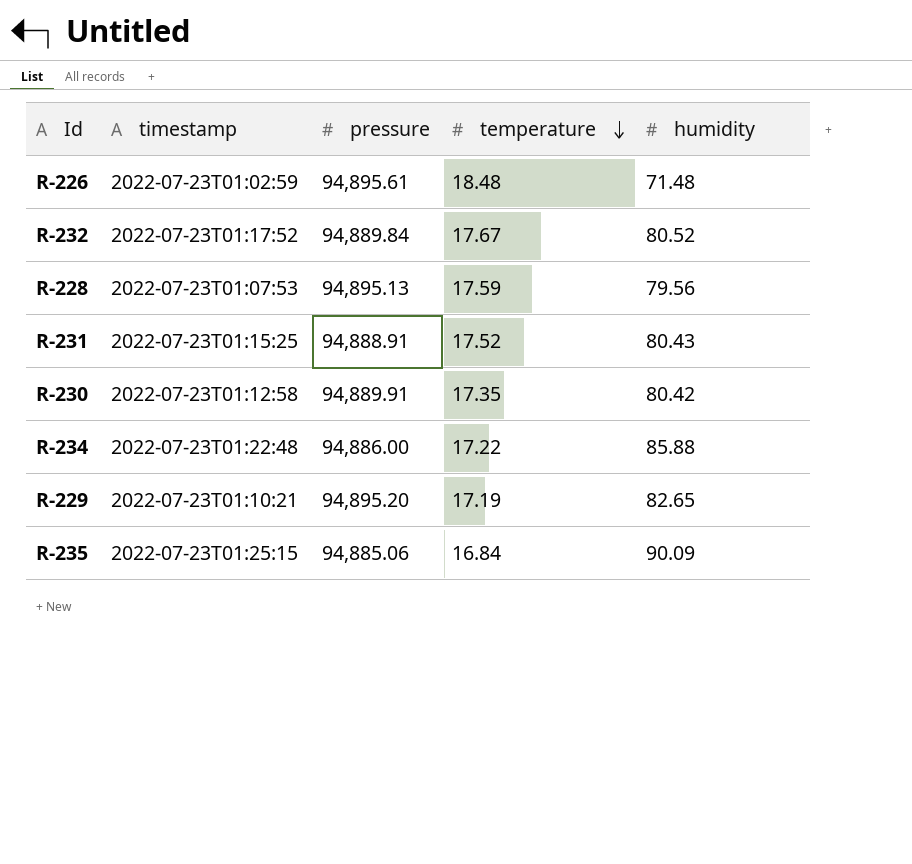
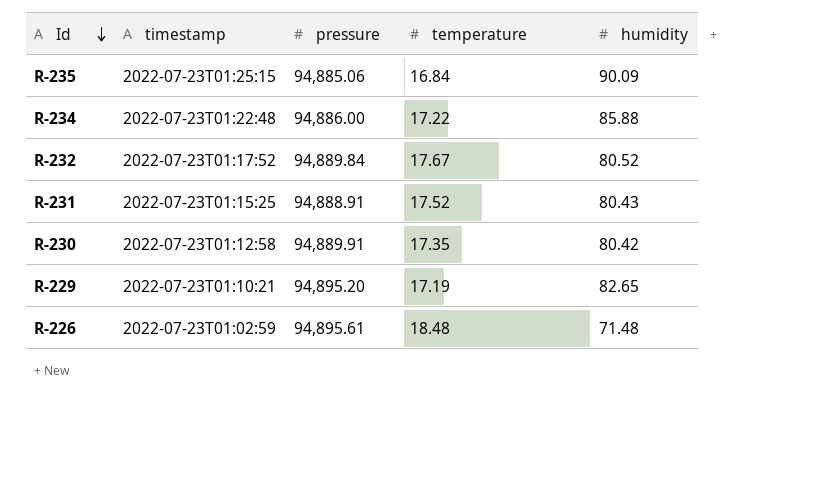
row order: temperature descending -> Id descending
row R-228: 2022-07-23T01:07:53 | 94,895.13 | 17.59 | 79.56 -> none

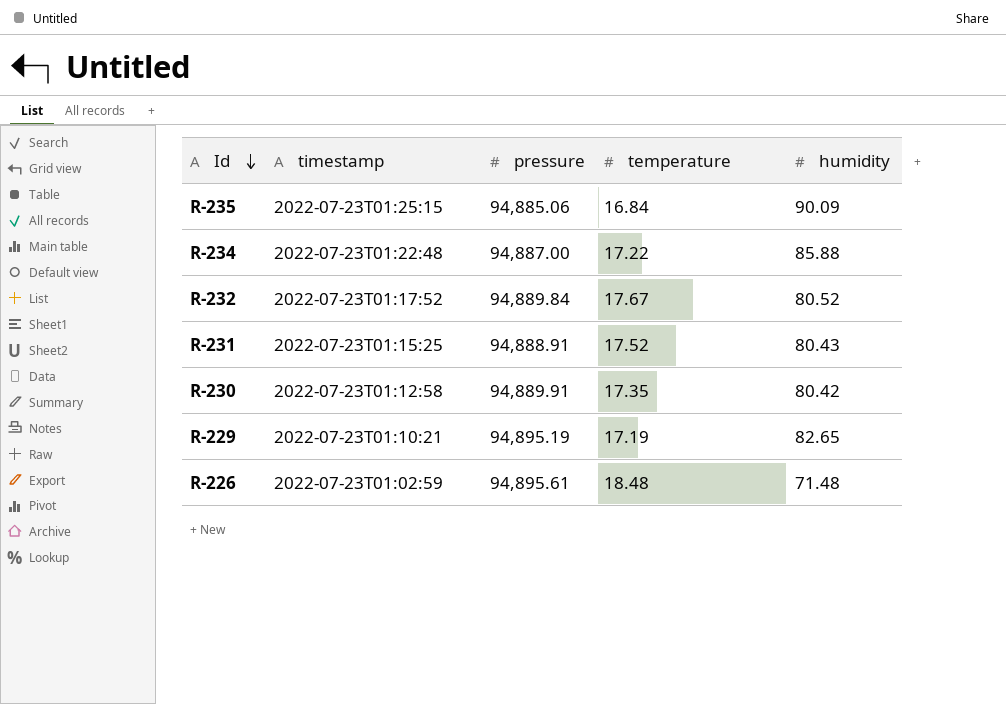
R-234 | pressure: 94,886.00 -> 94,887.00
R-229 | pressure: 94,895.20 -> 94,895.19

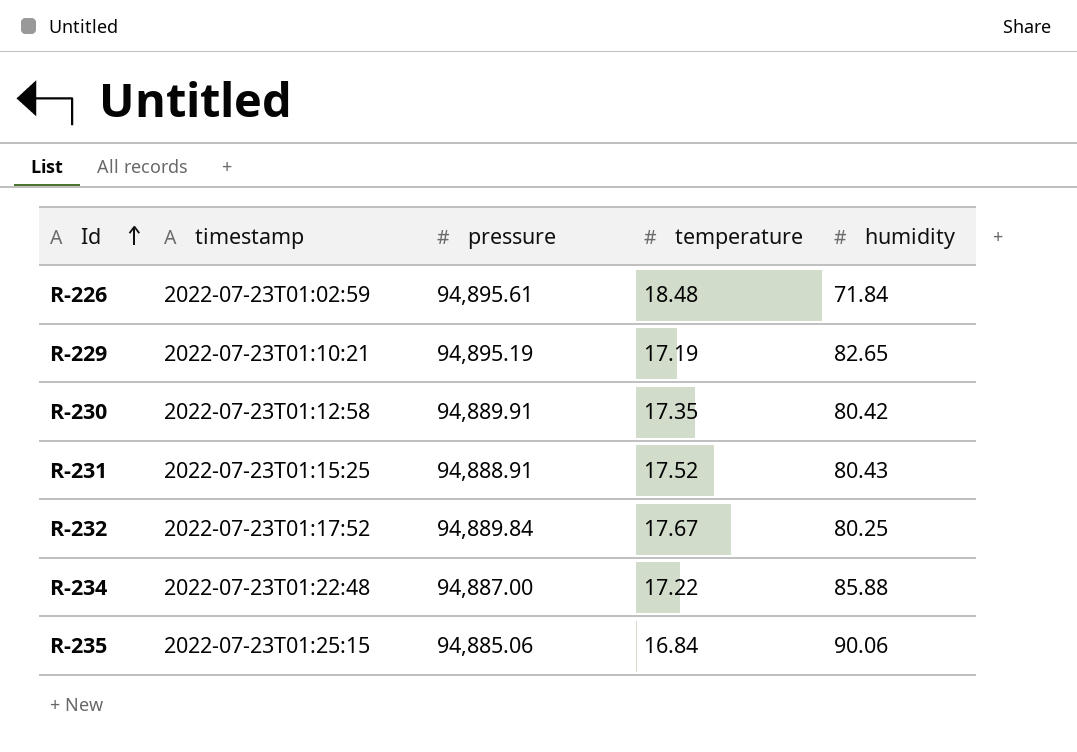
row order: Id descending -> Id ascending
R-226 | humidity: 71.48 -> 71.84
R-232 | humidity: 80.52 -> 80.25
R-235 | humidity: 90.09 -> 90.06

